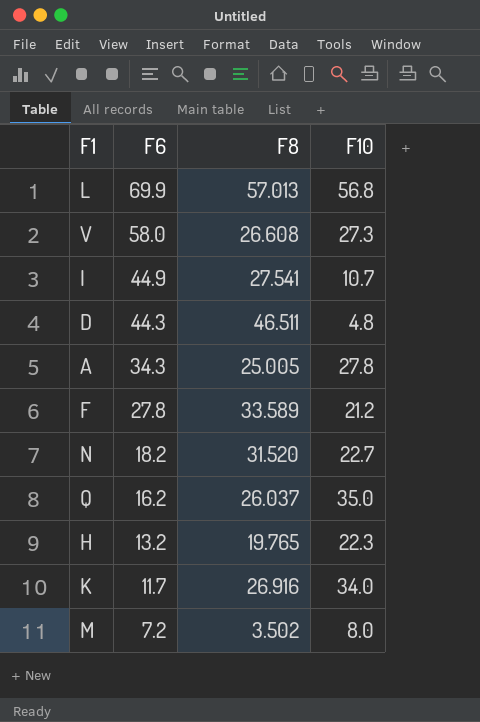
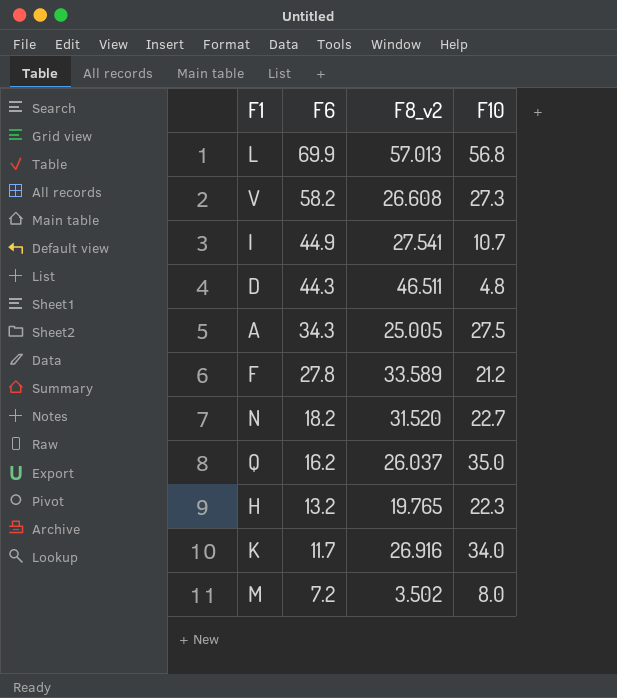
column name: F8 -> F8_v2
V | F6: 58.0 -> 58.2
A | F10: 27.8 -> 27.5

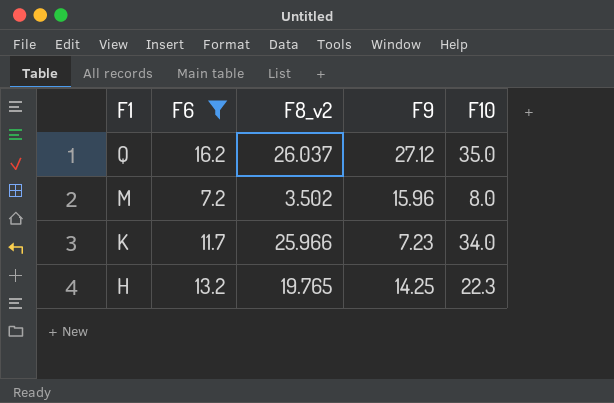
filter: none -> F6 <= 16.2
row order: F6 descending -> F1 descending
column F9 | position: none -> 4
K | F8_v2: 26.916 -> 25.966

